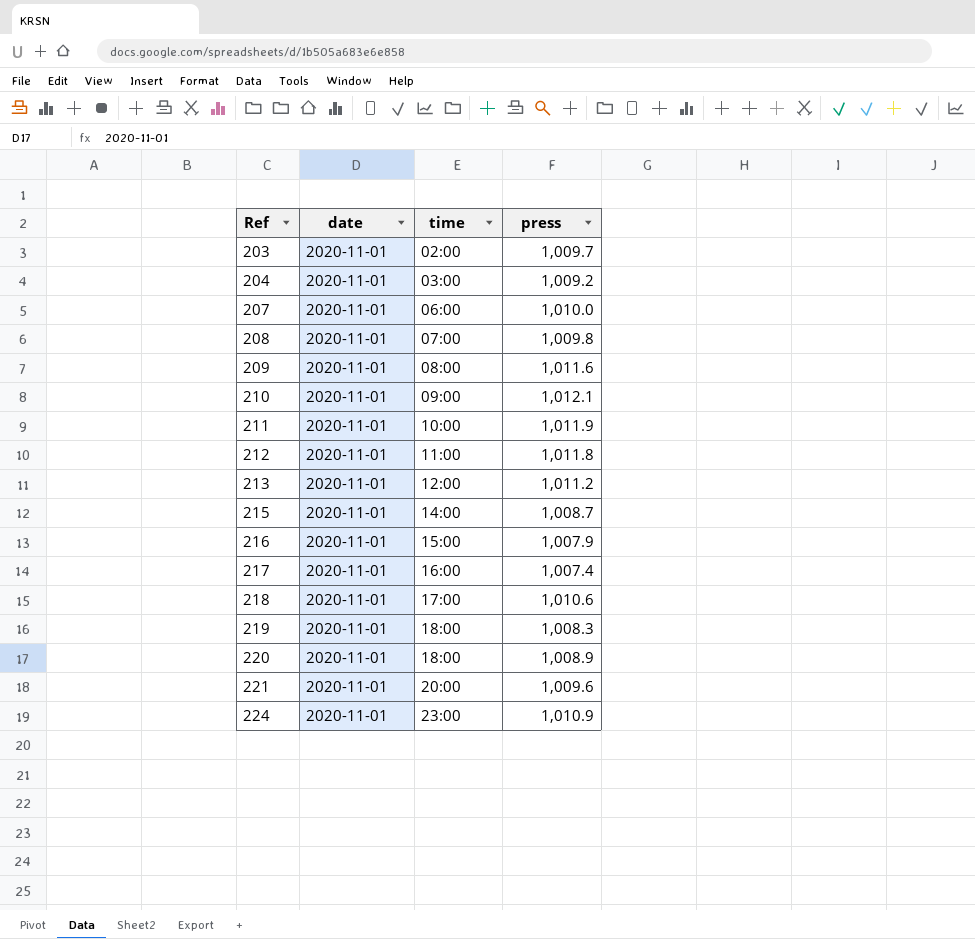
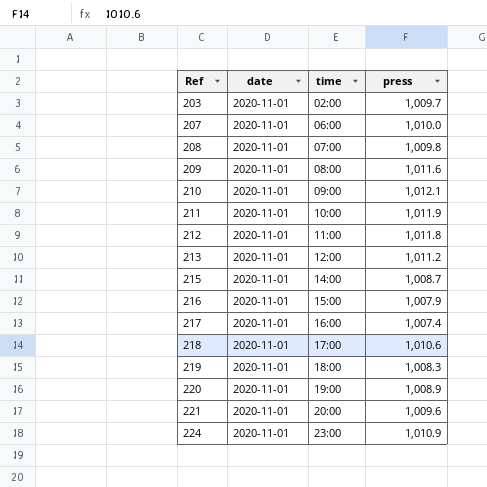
row 204: 2020-11-01 | 03:00 | 1,009.2 -> none
220 | time: 18:00 -> 19:00

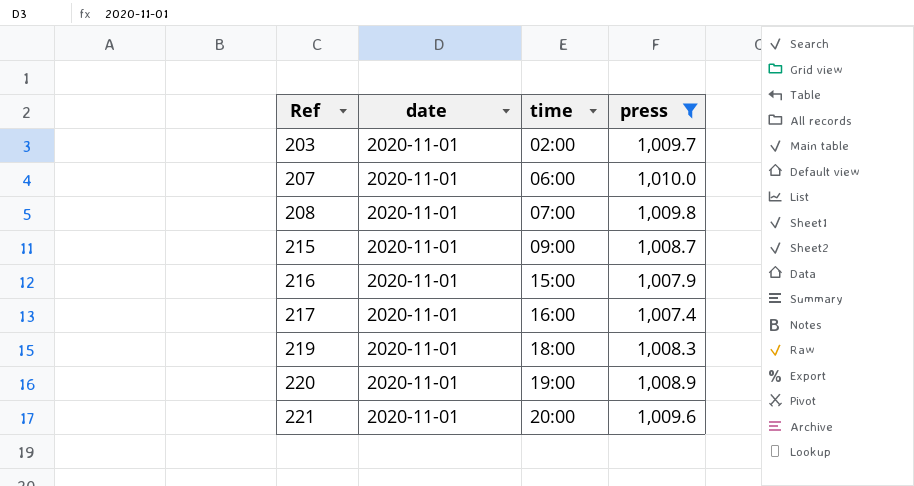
filter: none -> press <= 1,010.0
215 | time: 14:00 -> 09:00

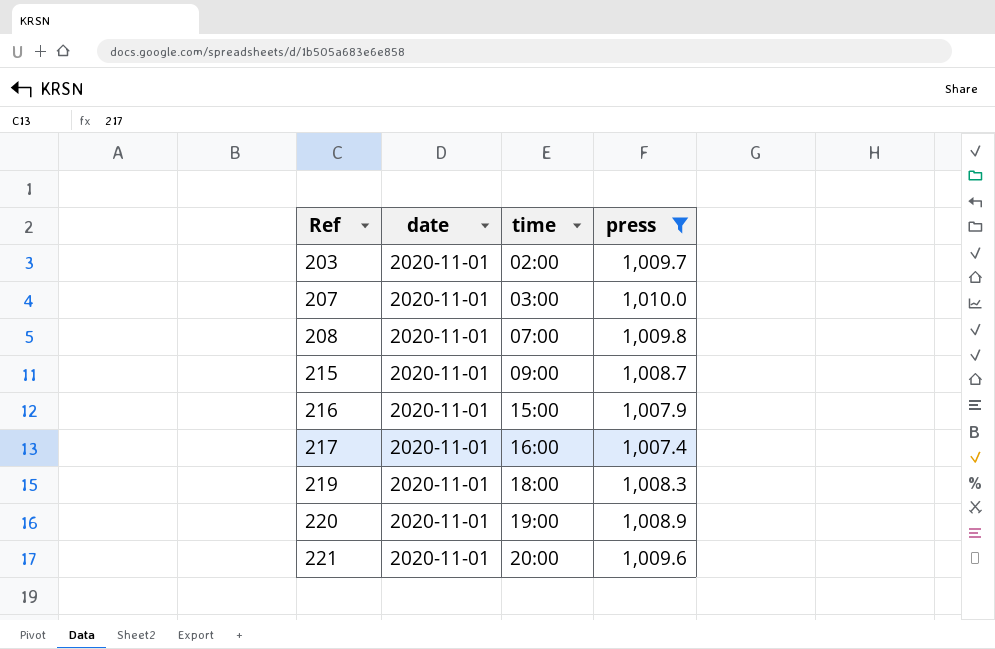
207 | time: 06:00 -> 03:00

